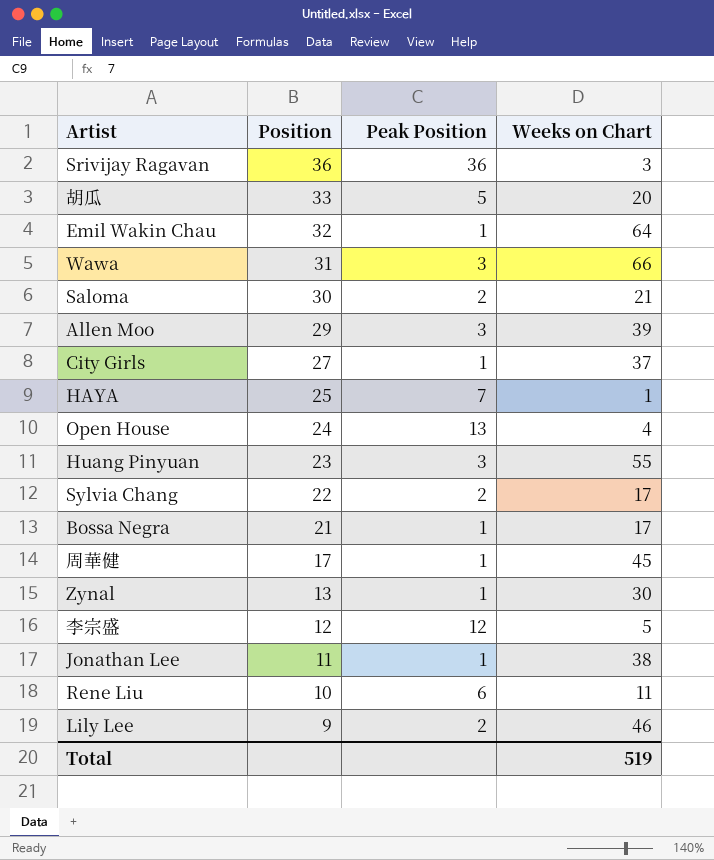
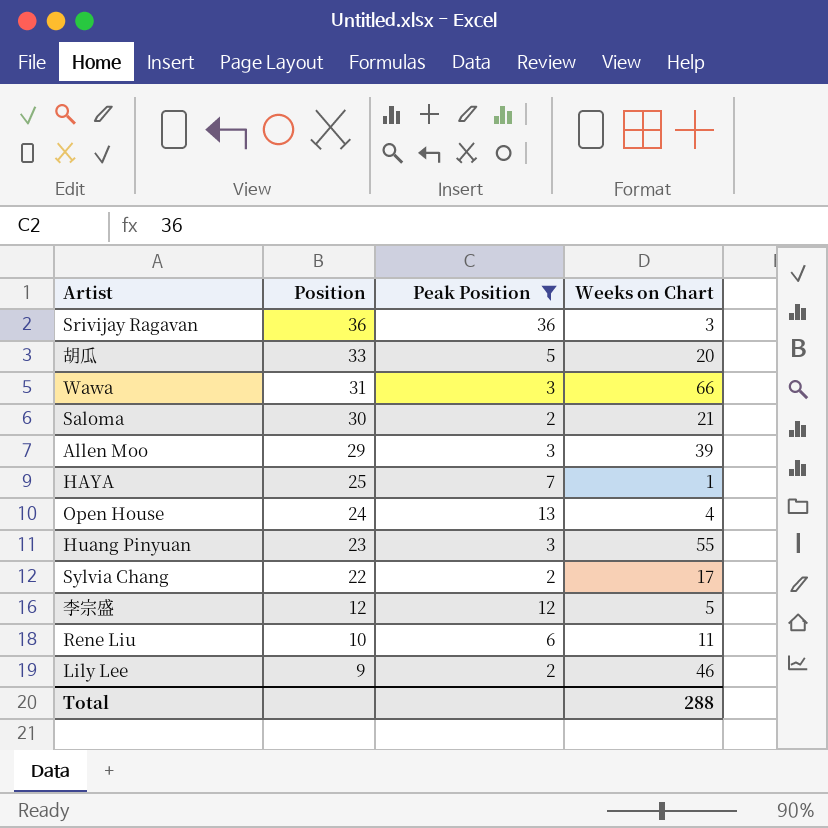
filter: none -> Peak Position != 1
Total | Weeks on Chart: 519 -> 288

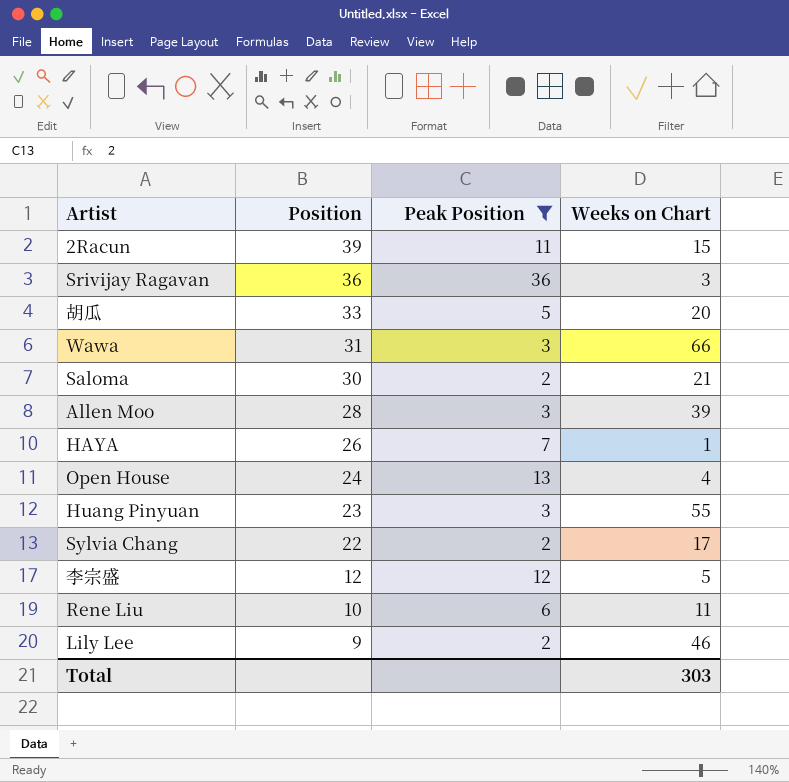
row 2Racun: none -> 39 | 11 | 15
Allen Moo | Position: 29 -> 28
HAYA | Position: 25 -> 26
Total | Weeks on Chart: 288 -> 303

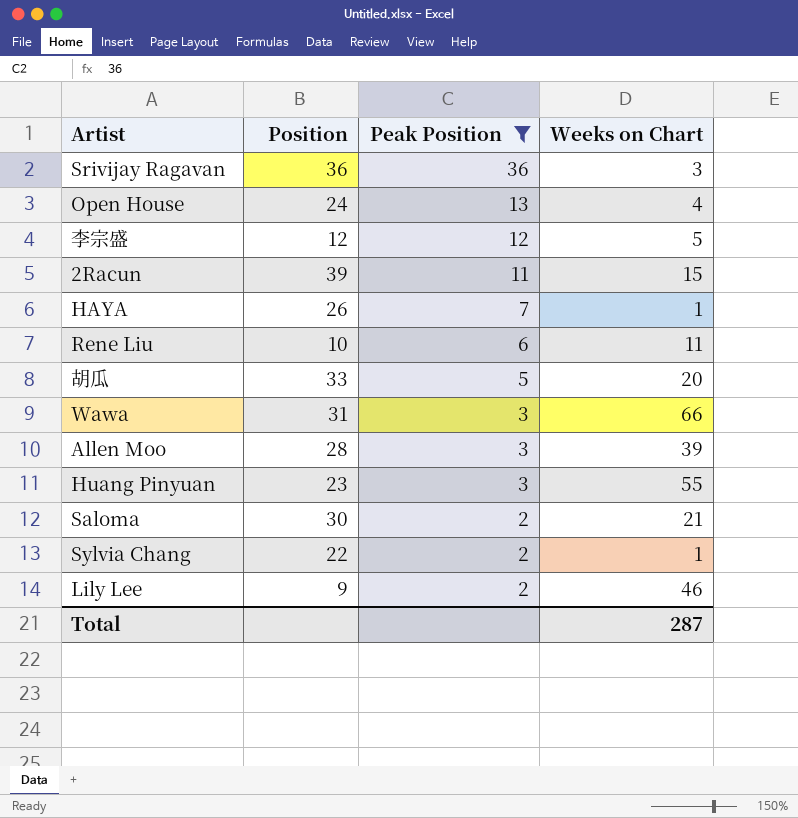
row order: Position descending -> Peak Position descending
Sylvia Chang | Weeks on Chart: 17 -> 1
Total | Weeks on Chart: 303 -> 287

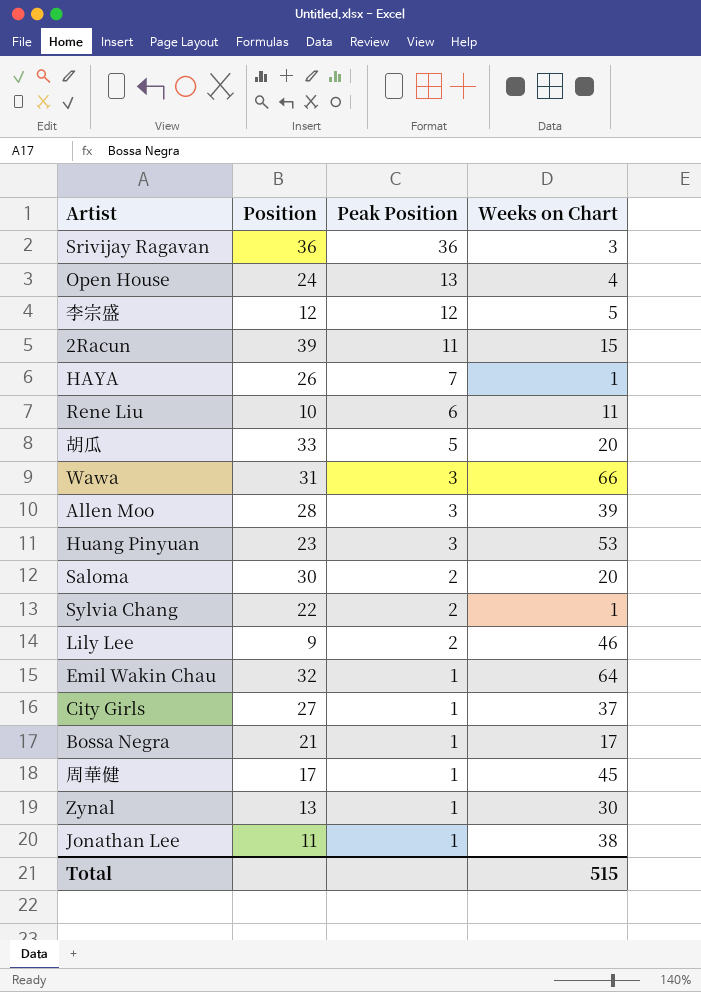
filter: Peak Position != 1 -> none
Huang Pinyuan | Weeks on Chart: 55 -> 53
Saloma | Weeks on Chart: 21 -> 20
Total | Weeks on Chart: 287 -> 515

